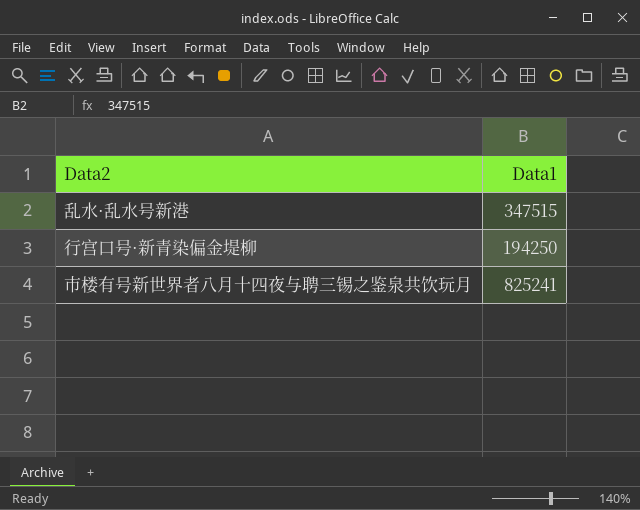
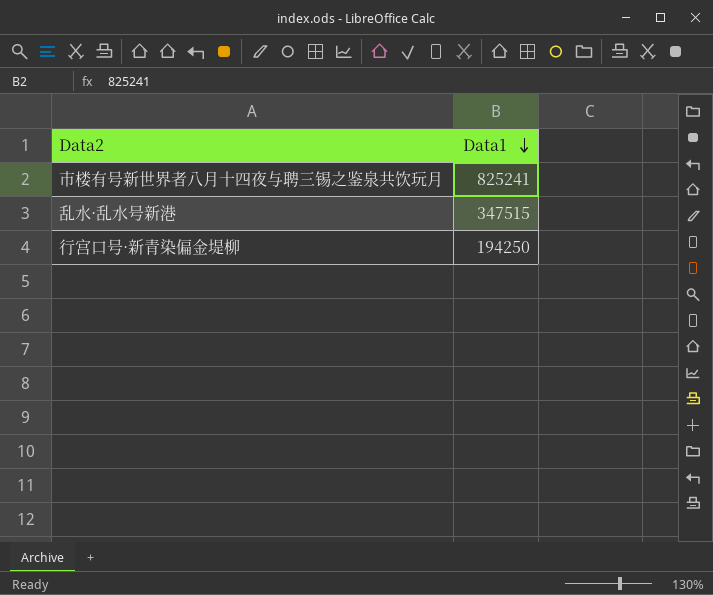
row order: none -> Data1 descending

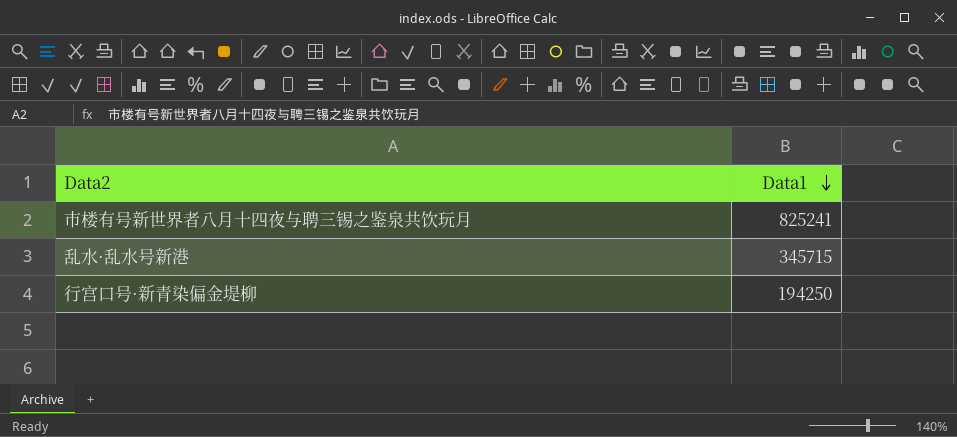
乱水·乱水号新港 | Data1: 347515 -> 345715

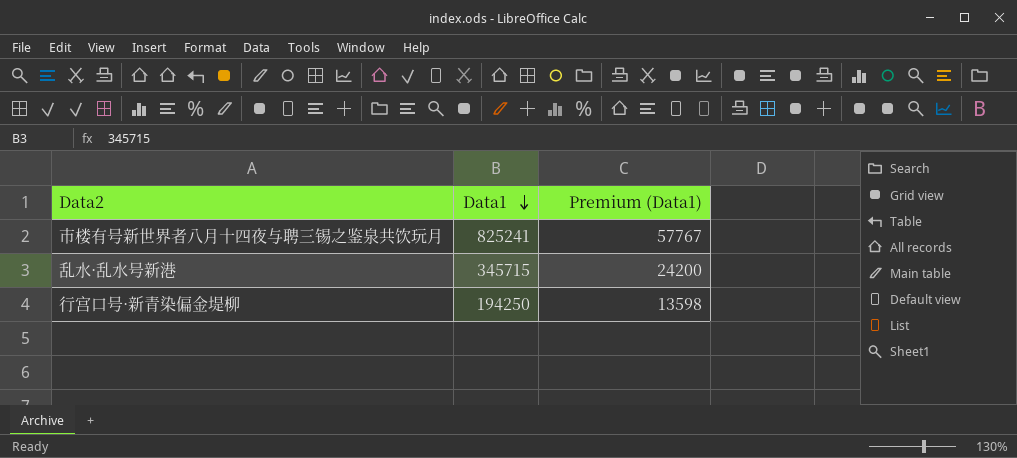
column Premium (Data1) | formula: none -> [Data1] * 0.07

